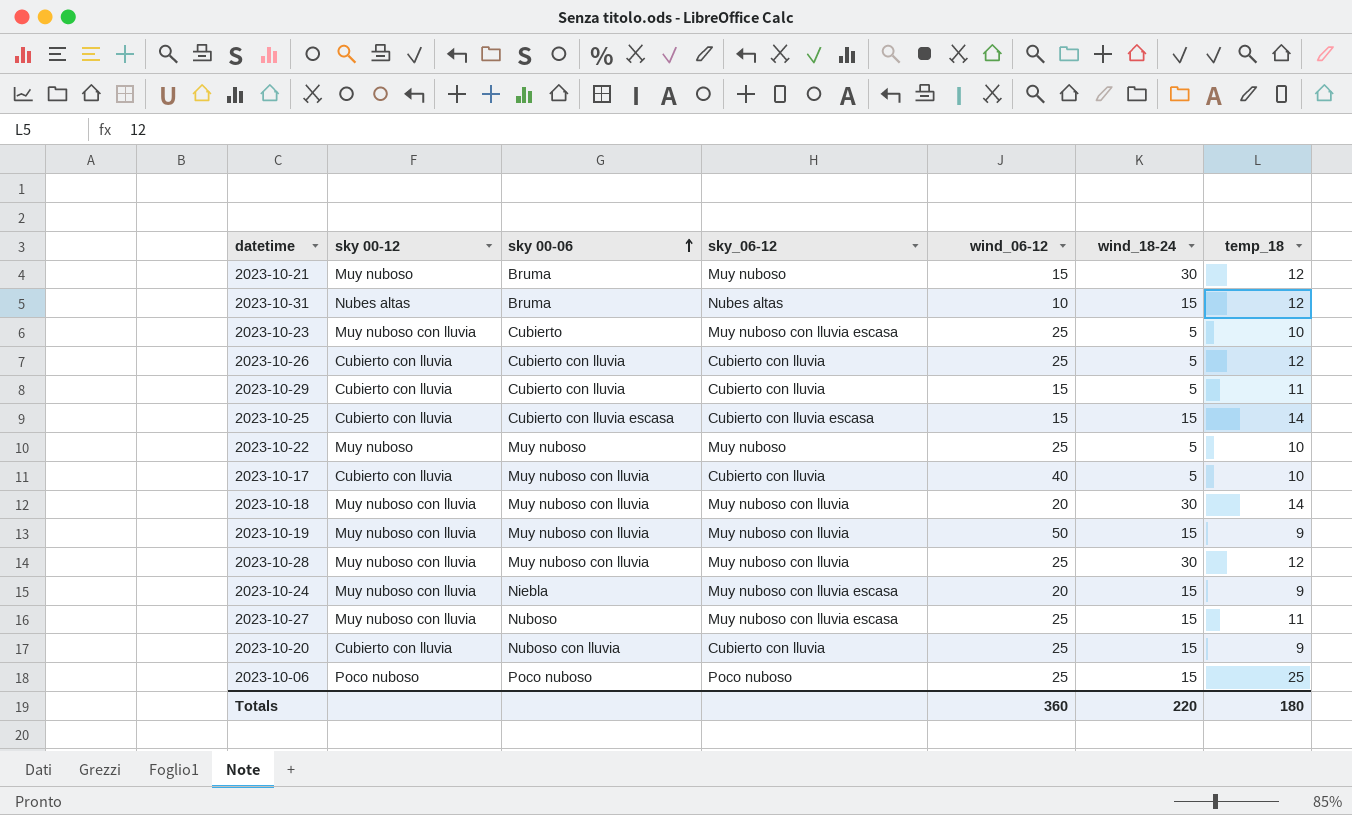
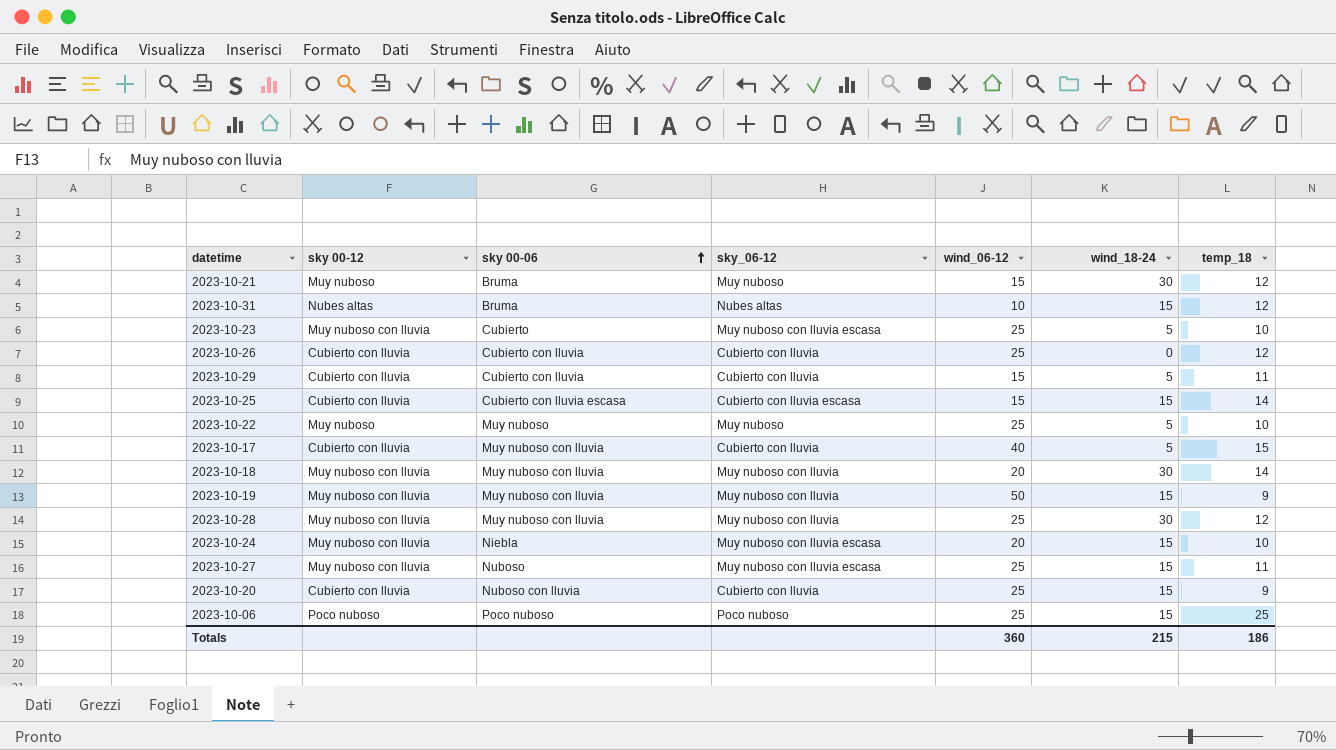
2023-10-26 | wind_18-24: 5 -> 0
2023-10-17 | temp_18: 10 -> 15
2023-10-24 | temp_18: 9 -> 10
Totals | wind_18-24: 220 -> 215
Totals | temp_18: 180 -> 186

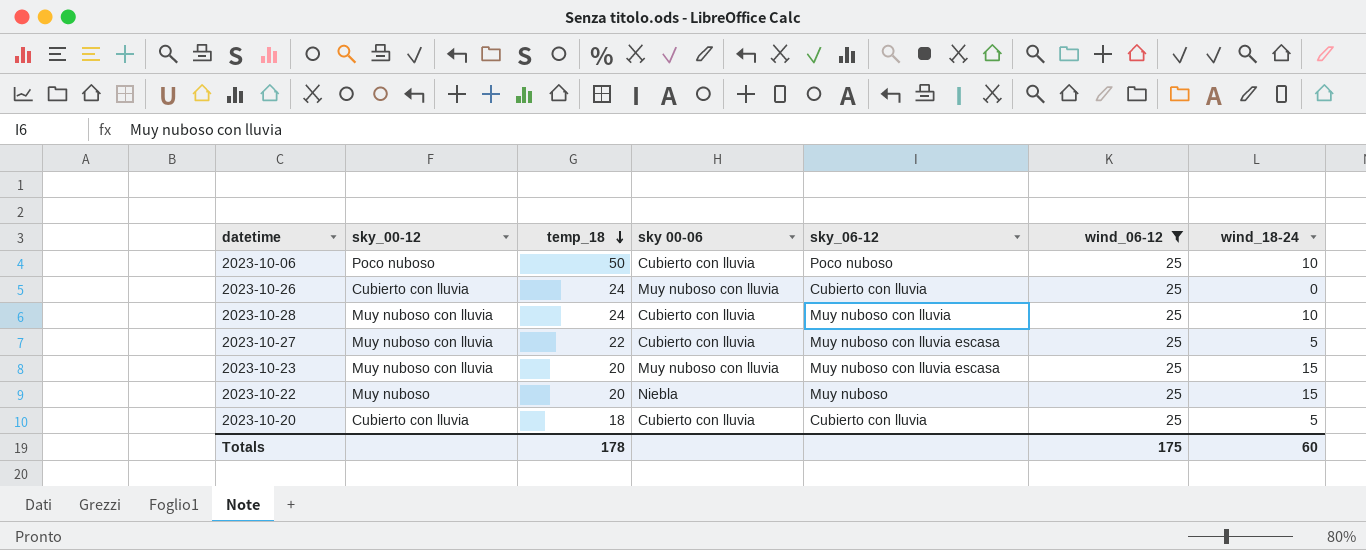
filter: none -> wind_06-12 = 25
row order: sky 00-06 ascending -> temp_18 descending
column name: sky 00-12 -> sky_00-12
column temp_18 | position: 7 -> 3
2023-10-06 | temp_18: 25 -> 50
2023-10-06 | sky 00-06: Poco nuboso -> Cubierto con lluvia
2023-10-06 | wind_18-24: 15 -> 10
2023-10-26 | temp_18: 12 -> 24
2023-10-26 | sky 00-06: Cubierto con lluvia -> Muy nuboso con lluvia
2023-10-28 | temp_18: 12 -> 24
2023-10-28 | sky 00-06: Muy nuboso con lluvia -> Cubierto con lluvia
2023-10-28 | wind_18-24: 30 -> 10
2023-10-27 | temp_18: 11 -> 22
2023-10-27 | sky 00-06: Nuboso -> Cubierto con lluvia
2023-10-27 | wind_18-24: 15 -> 5
2023-10-23 | temp_18: 10 -> 20
2023-10-23 | sky 00-06: Cubierto -> Muy nuboso con lluvia
2023-10-23 | wind_18-24: 5 -> 15
2023-10-22 | temp_18: 10 -> 20
2023-10-22 | sky 00-06: Muy nuboso -> Niebla
2023-10-22 | wind_18-24: 5 -> 15
2023-10-20 | temp_18: 9 -> 18
2023-10-20 | sky 00-06: Nuboso con lluvia -> Cubierto con lluvia
2023-10-20 | wind_18-24: 15 -> 5
Totals | temp_18: 186 -> 178
Totals | wind_06-12: 360 -> 175
Totals | wind_18-24: 215 -> 60

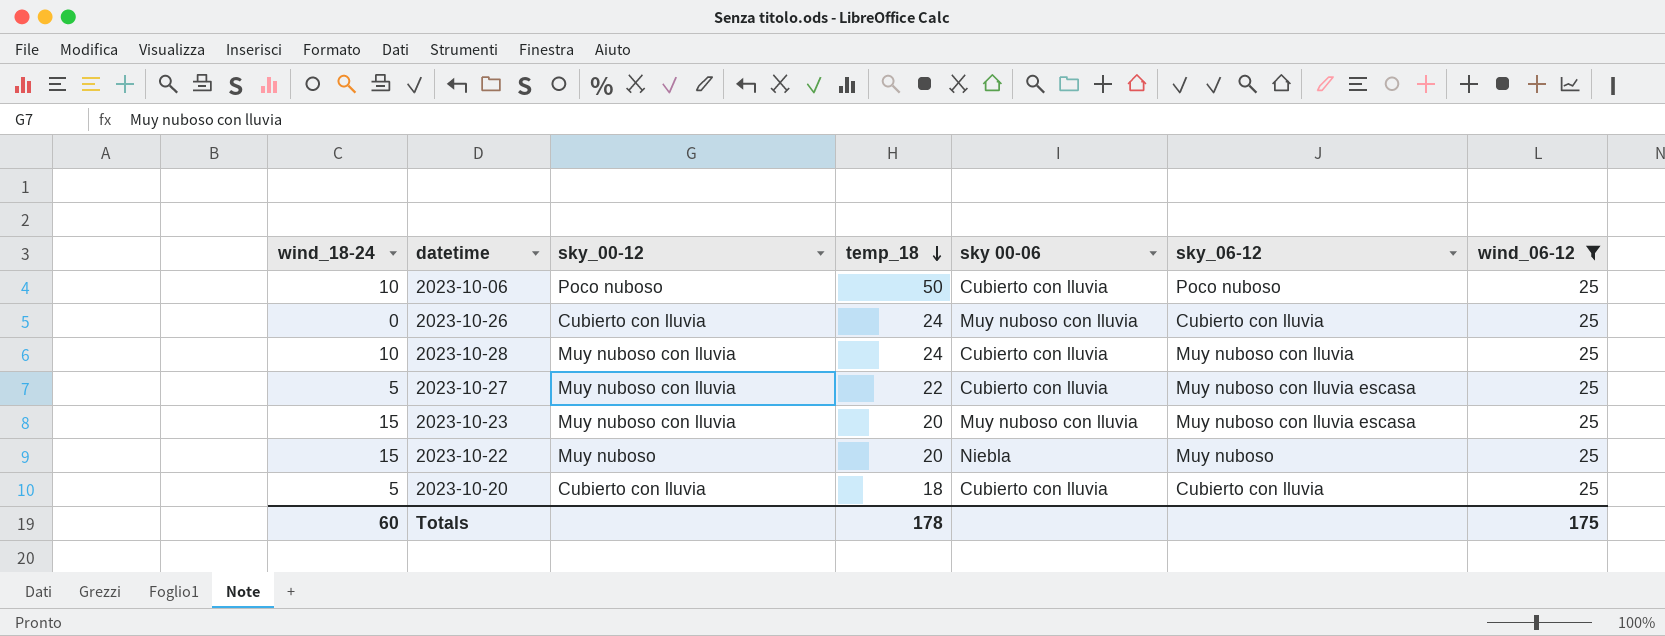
column wind_18-24 | position: 7 -> 1

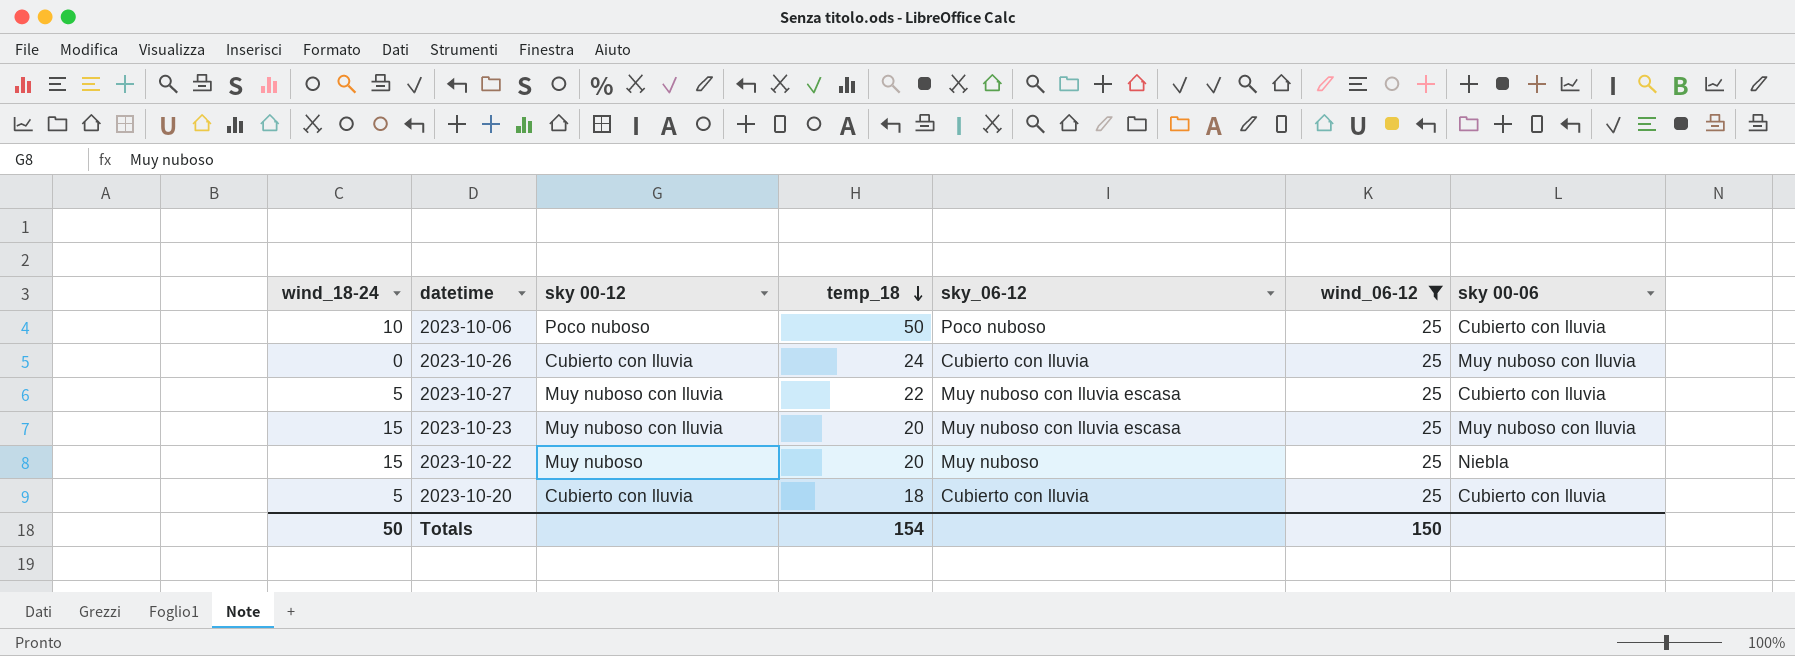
column name: sky_00-12 -> sky 00-12
column sky 00-06 | position: 5 -> 7
row 2023-10-28: 10 | Muy nuboso con lluvia | 24 | Cubierto con lluvia | Muy nuboso con lluvia | 25 -> none
Totals | wind_18-24: 60 -> 50
Totals | temp_18: 178 -> 154
Totals | wind_06-12: 175 -> 150

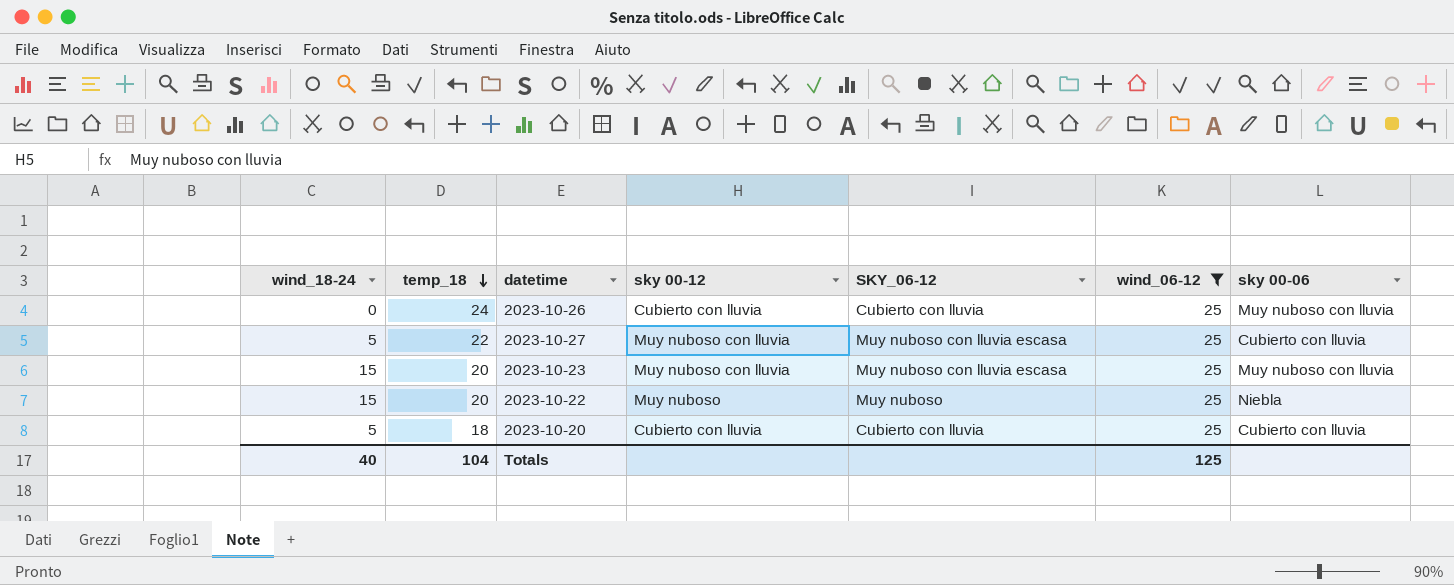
column temp_18 | position: 4 -> 2
column name: sky_06-12 -> SKY_06-12
row 2023-10-06: 10 | Poco nuboso | 50 | Poco nuboso | 25 | Cubierto con lluvia -> none
Totals | wind_18-24: 50 -> 40
Totals | temp_18: 154 -> 104
Totals | wind_06-12: 150 -> 125

